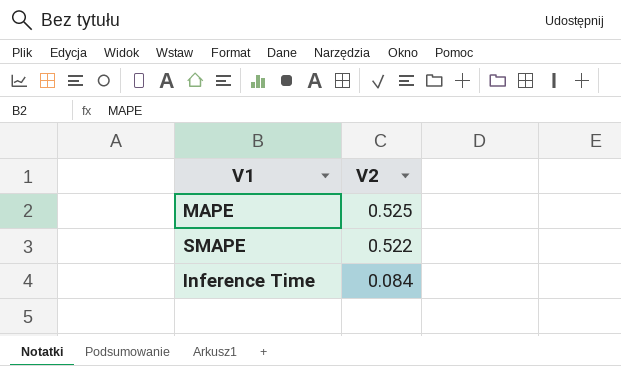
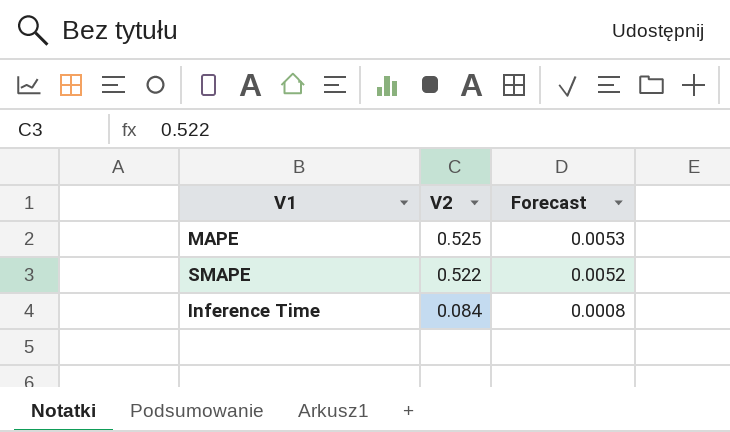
column Forecast | formula: none -> [V2] * 0.01

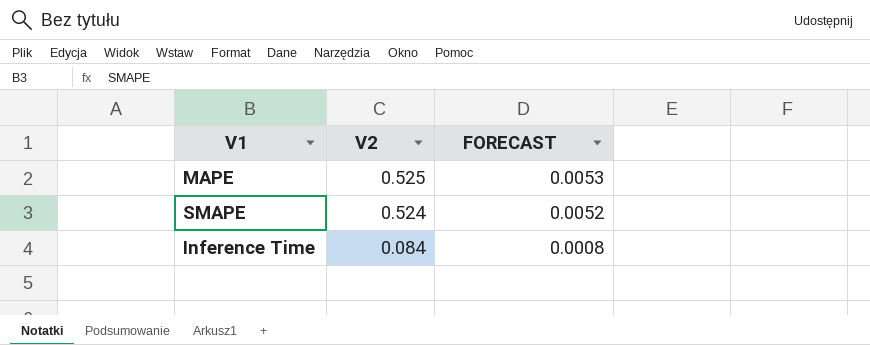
column name: Forecast -> FORECAST
SMAPE | V2: 0.522 -> 0.524

